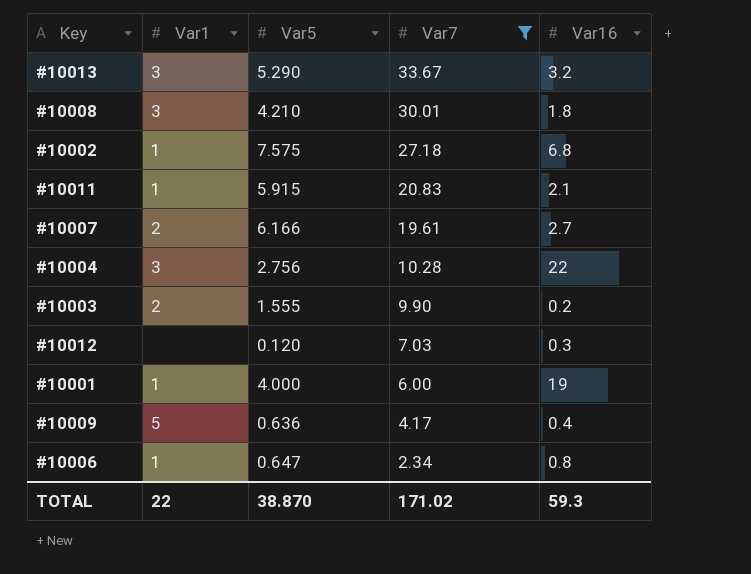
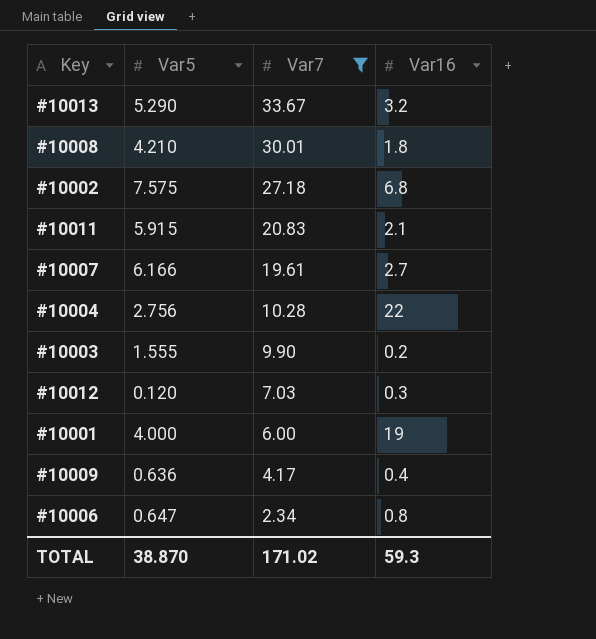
column Var1 | position: 2 -> none

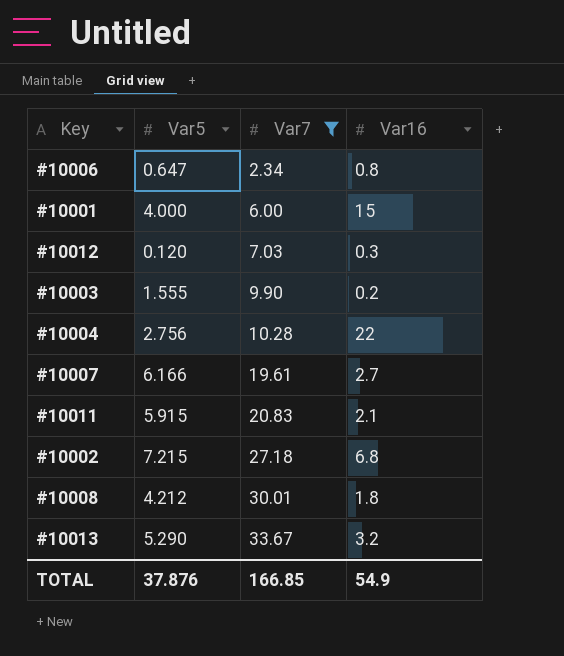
row order: Var7 descending -> Var7 ascending
row #10009: 0.636 | 4.17 | 0.4 -> none
#10001 | Var16: 19 -> 15
#10002 | Var5: 7.575 -> 7.215
#10008 | Var5: 4.210 -> 4.212
TOTAL | Var5: 38.870 -> 37.876
TOTAL | Var7: 171.02 -> 166.85
TOTAL | Var16: 59.3 -> 54.9

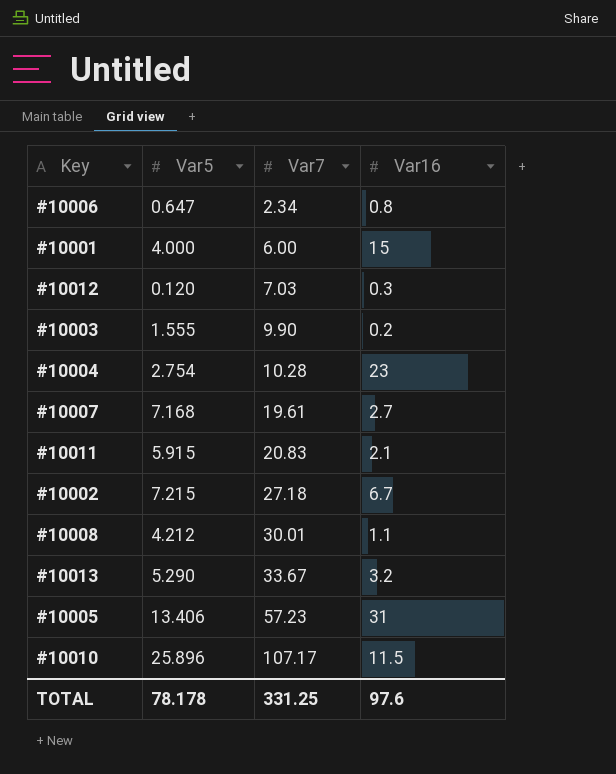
filter: Var7 <= 33.67 -> none
#10004 | Var5: 2.756 -> 2.754
#10004 | Var16: 22 -> 23
#10007 | Var5: 6.166 -> 7.168
#10002 | Var16: 6.8 -> 6.7
#10008 | Var16: 1.8 -> 1.1
TOTAL | Var5: 37.876 -> 78.178
TOTAL | Var7: 166.85 -> 331.25
TOTAL | Var16: 54.9 -> 97.6

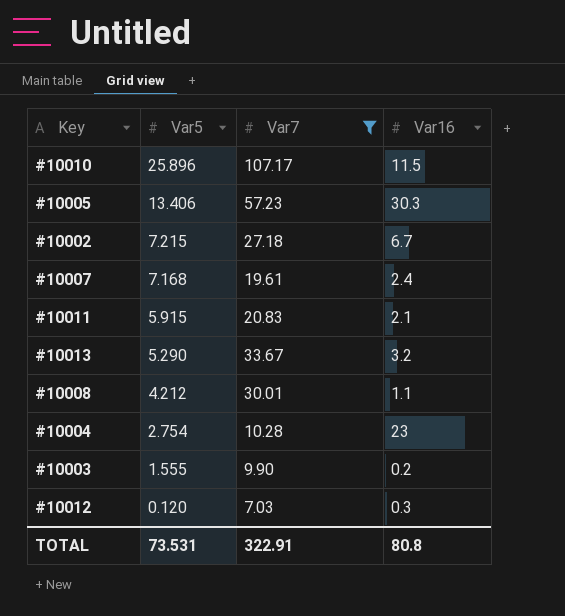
filter: none -> Var7 >= 7.03
row order: Var7 ascending -> Var5 descending
#10005 | Var16: 31 -> 30.3
#10007 | Var16: 2.7 -> 2.4
TOTAL | Var5: 78.178 -> 73.531
TOTAL | Var7: 331.25 -> 322.91
TOTAL | Var16: 97.6 -> 80.8

